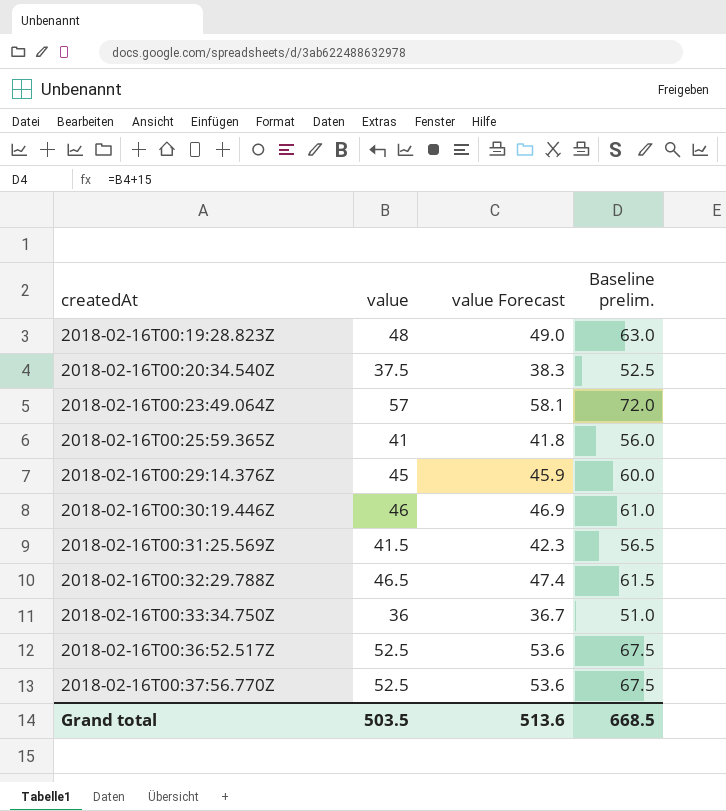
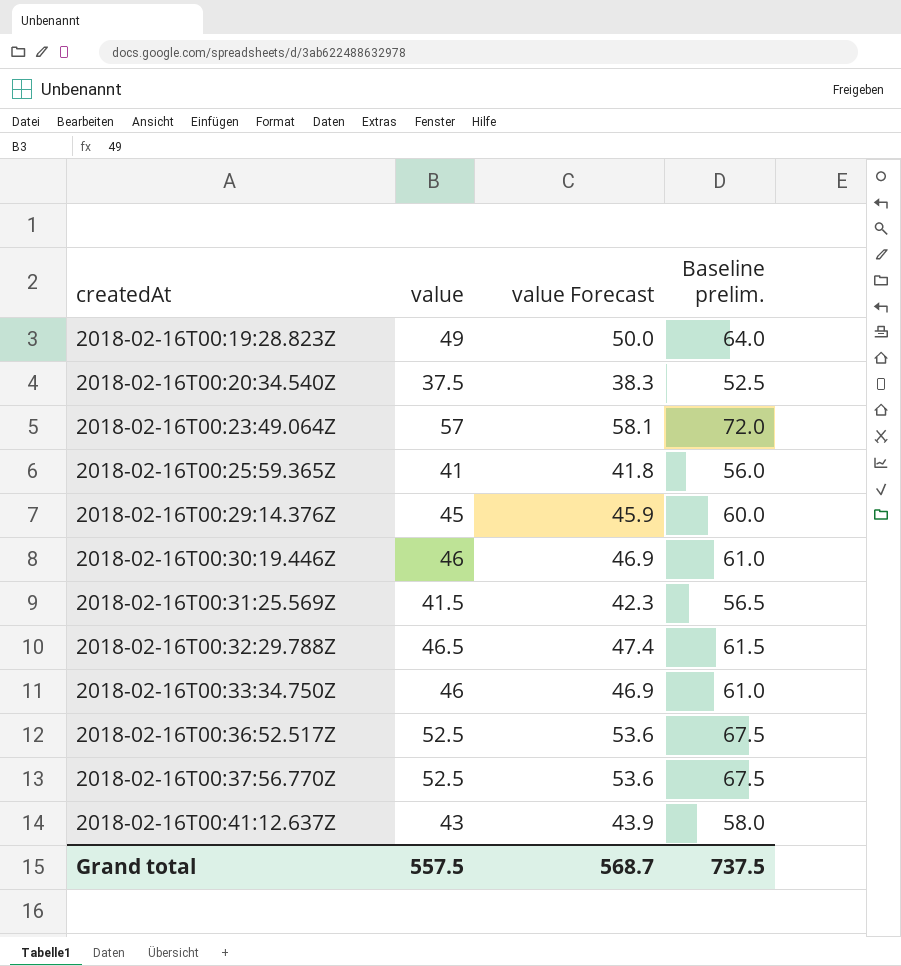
2018-02-16T00:19:28.823Z | value: 48 -> 49
2018-02-16T00:19:28.823Z | value Forecast: 49.0 -> 50.0
2018-02-16T00:19:28.823Z | Baseline prelim.: 63.0 -> 64.0
2018-02-16T00:33:34.750Z | value: 36 -> 46
2018-02-16T00:33:34.750Z | value Forecast: 36.7 -> 46.9
2018-02-16T00:33:34.750Z | Baseline prelim.: 51.0 -> 61.0
row 2018-02-16T00:41:12.637Z: none -> 43 | 43.9 | 58.0
Grand total | value: 503.5 -> 557.5
Grand total | value Forecast: 513.6 -> 568.7
Grand total | Baseline prelim.: 668.5 -> 737.5

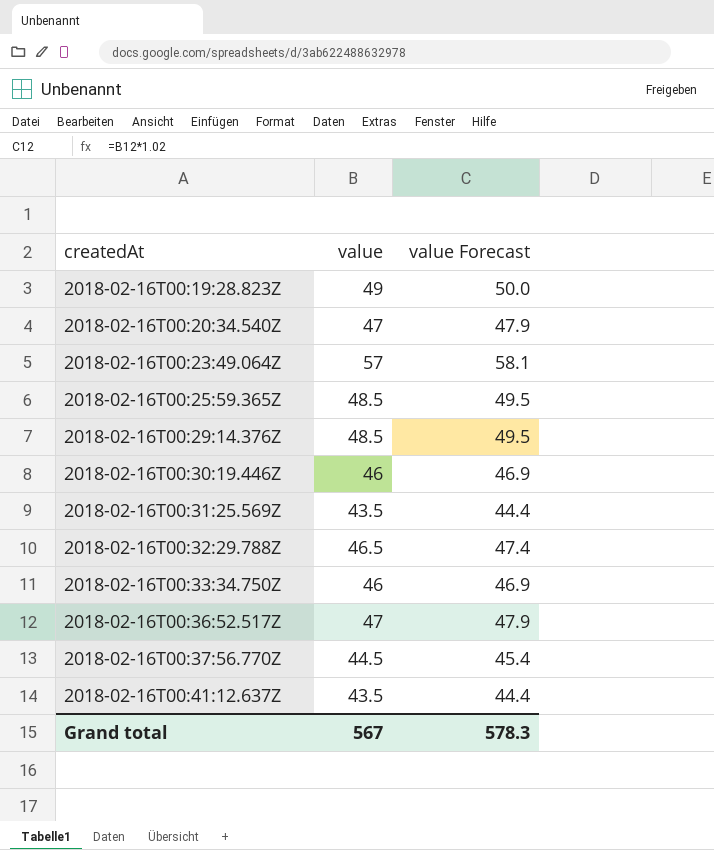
column Baseline prelim. | formula: [value] + 15 -> none
2018-02-16T00:20:34.540Z | value: 37.5 -> 47
2018-02-16T00:20:34.540Z | value Forecast: 38.3 -> 47.9
2018-02-16T00:25:59.365Z | value: 41 -> 48.5
2018-02-16T00:25:59.365Z | value Forecast: 41.8 -> 49.5
2018-02-16T00:29:14.376Z | value: 45 -> 48.5
2018-02-16T00:29:14.376Z | value Forecast: 45.9 -> 49.5
2018-02-16T00:31:25.569Z | value: 41.5 -> 43.5
2018-02-16T00:31:25.569Z | value Forecast: 42.3 -> 44.4
2018-02-16T00:36:52.517Z | value: 52.5 -> 47
2018-02-16T00:36:52.517Z | value Forecast: 53.6 -> 47.9
2018-02-16T00:37:56.770Z | value: 52.5 -> 44.5
2018-02-16T00:37:56.770Z | value Forecast: 53.6 -> 45.4
2018-02-16T00:41:12.637Z | value: 43 -> 43.5
2018-02-16T00:41:12.637Z | value Forecast: 43.9 -> 44.4
Grand total | value: 557.5 -> 567
Grand total | value Forecast: 568.7 -> 578.3

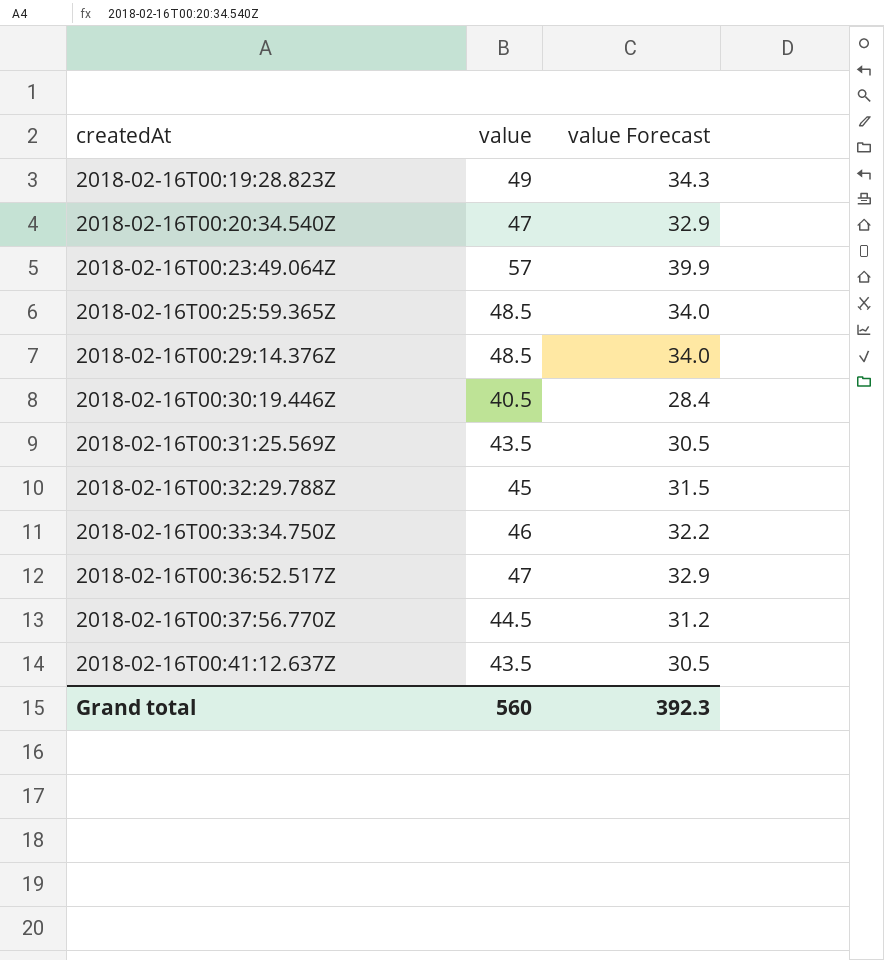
column value Forecast | formula: [value] * 1.02 -> [value] * 0.7
2018-02-16T00:30:19.446Z | value: 46 -> 40.5
2018-02-16T00:32:29.788Z | value: 46.5 -> 45
Grand total | value: 567 -> 560
Grand total | value Forecast: 578.3 -> 392.3

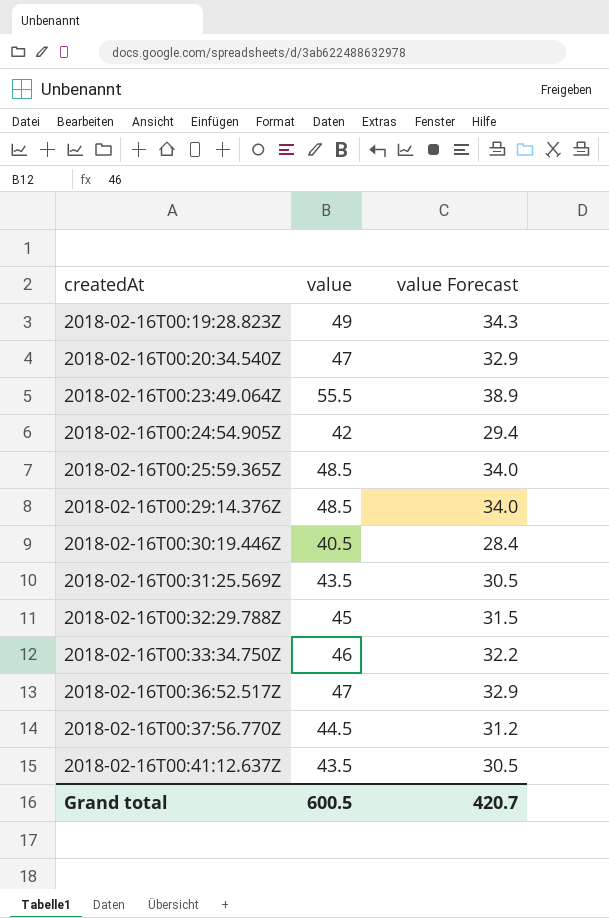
2018-02-16T00:23:49.064Z | value: 57 -> 55.5
2018-02-16T00:23:49.064Z | value Forecast: 39.9 -> 38.9
row 2018-02-16T00:24:54.905Z: none -> 42 | 29.4
Grand total | value: 560 -> 600.5
Grand total | value Forecast: 392.3 -> 420.7

